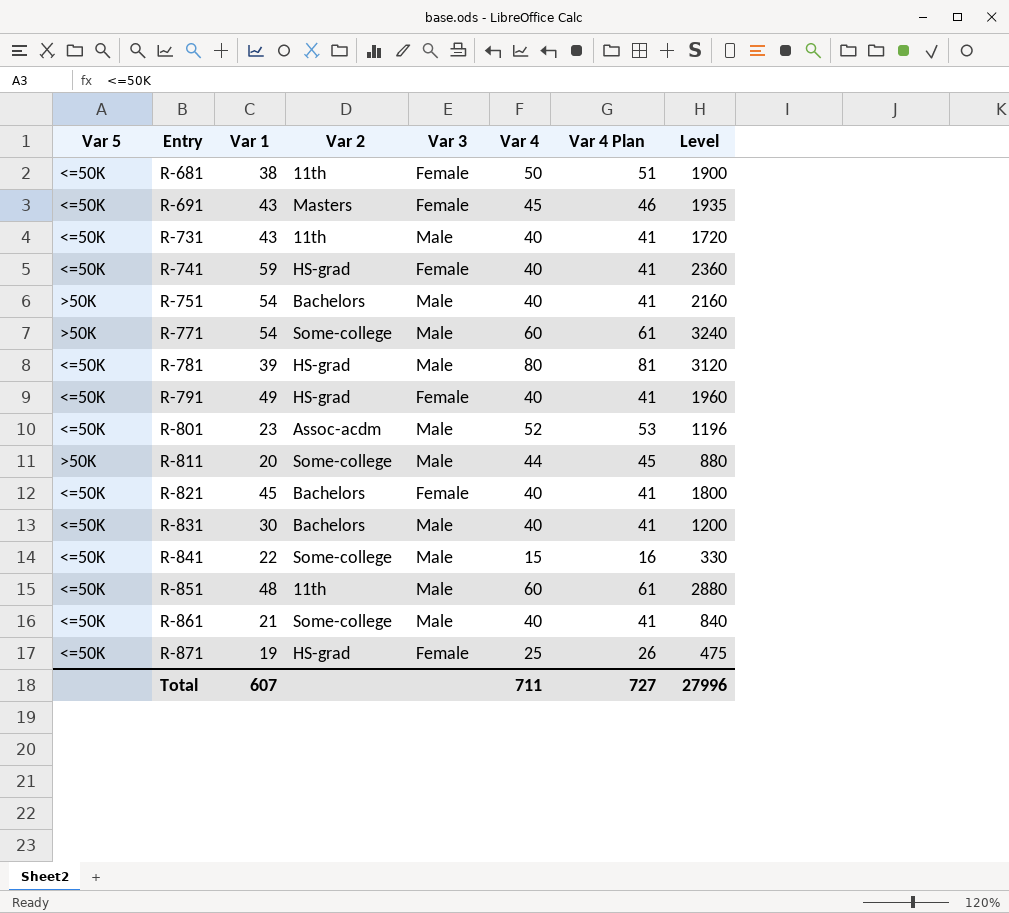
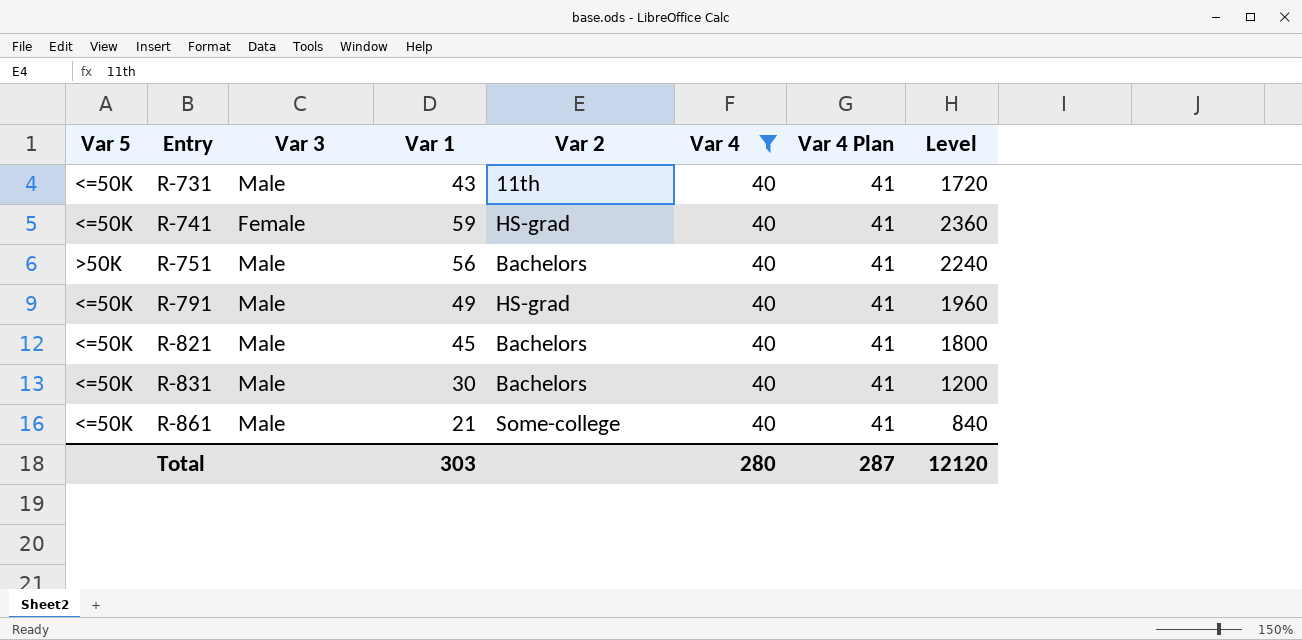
filter: none -> Var 4 = 40
column Var 3 | position: 5 -> 3
R-751 | Var 1: 54 -> 56
R-751 | Level: 2160 -> 2240
R-791 | Var 3: Female -> Male
R-821 | Var 3: Female -> Male
Total | Var 1: 607 -> 303
Total | Var 4: 711 -> 280
Total | Var 4 Plan: 727 -> 287
Total | Level: 27996 -> 12120

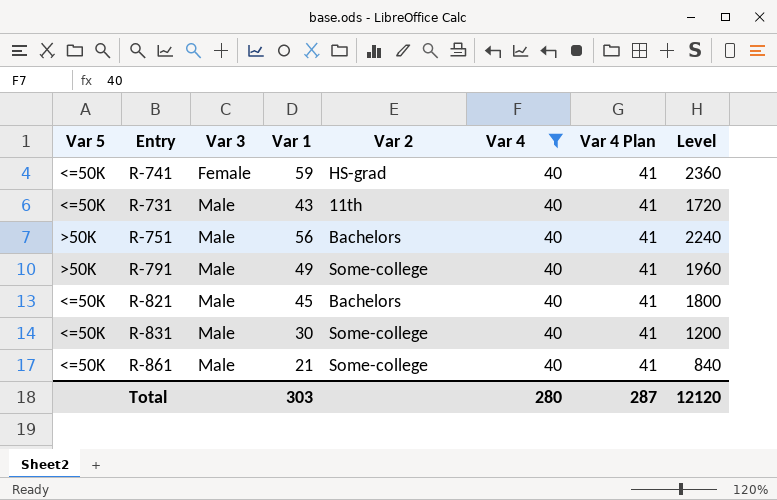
row order: Entry ascending -> Var 3 ascending
R-791 | Var 5: <=50K -> >50K
R-791 | Var 2: HS-grad -> Some-college
R-831 | Var 2: Bachelors -> Some-college

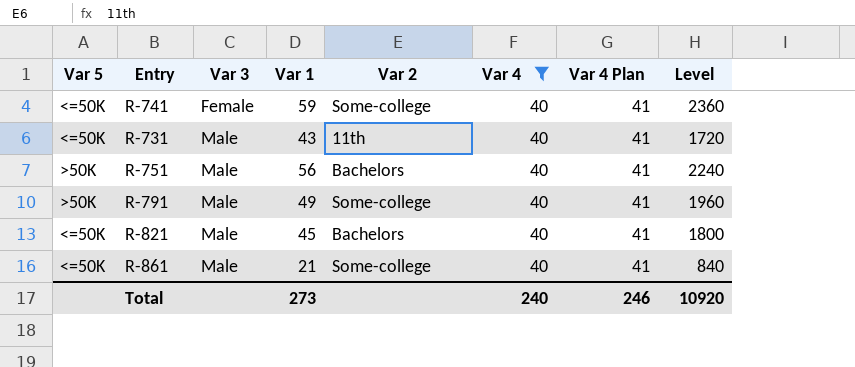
row R-831: <=50K | Male | 30 | Some-college | 40 | 41 | 1200 -> none
R-741 | Var 2: HS-grad -> Some-college
Total | Var 1: 303 -> 273
Total | Var 4: 280 -> 240
Total | Var 4 Plan: 287 -> 246
Total | Level: 12120 -> 10920

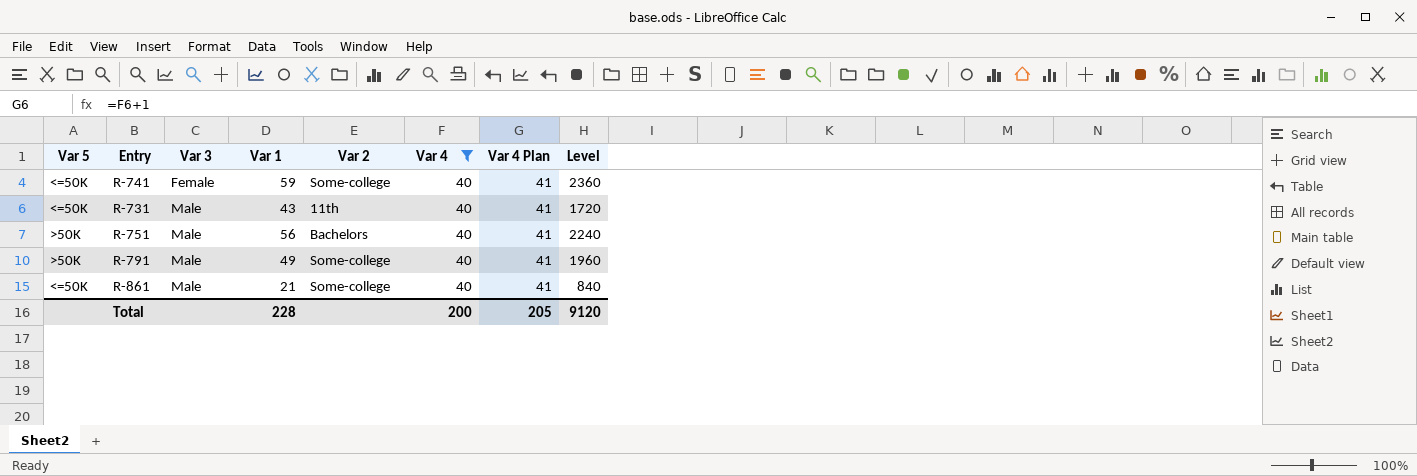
row R-821: <=50K | Male | 45 | Bachelors | 40 | 41 | 1800 -> none
Total | Var 1: 273 -> 228
Total | Var 4: 240 -> 200
Total | Var 4 Plan: 246 -> 205
Total | Level: 10920 -> 9120

